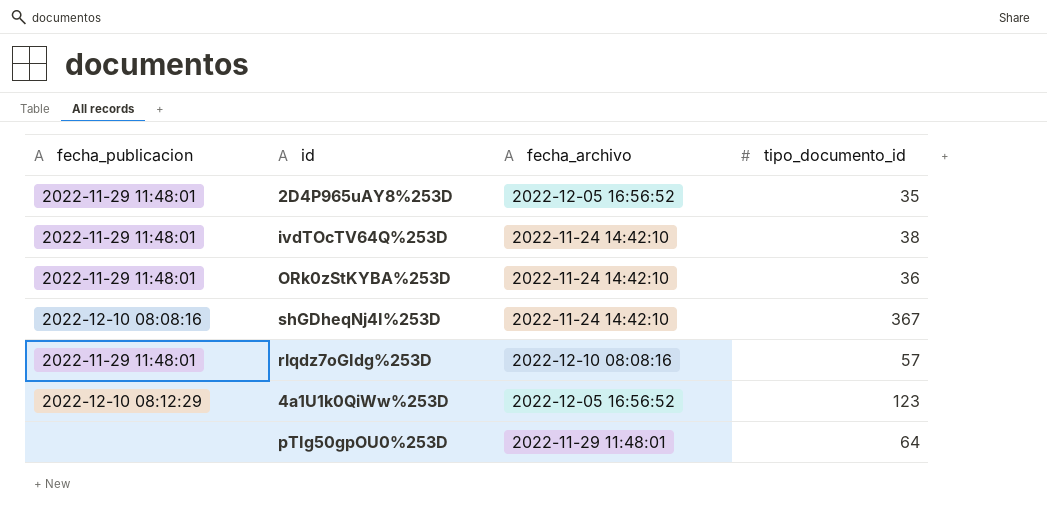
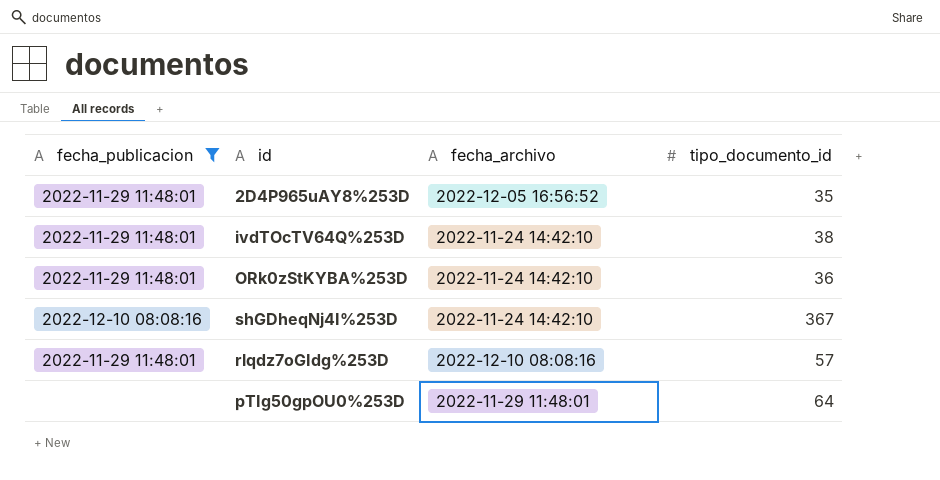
filter: none -> fecha_publicacion != 2022-12-10 08:12:29

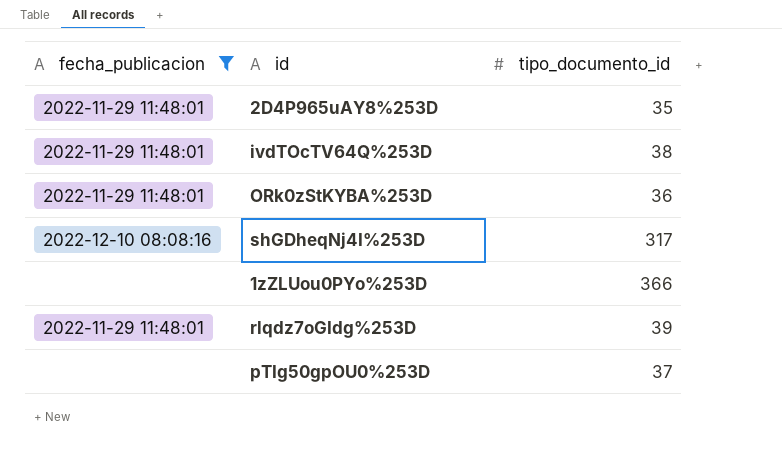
column fecha_archivo | position: 3 -> none
shGDheqNj4I%253D | tipo_documento_id: 367 -> 317
row 1zZLUou0PYo%253D: none -> none | 366
rlqdz7oGIdg%253D | tipo_documento_id: 57 -> 39
pTIg50gpOU0%253D | tipo_documento_id: 64 -> 37

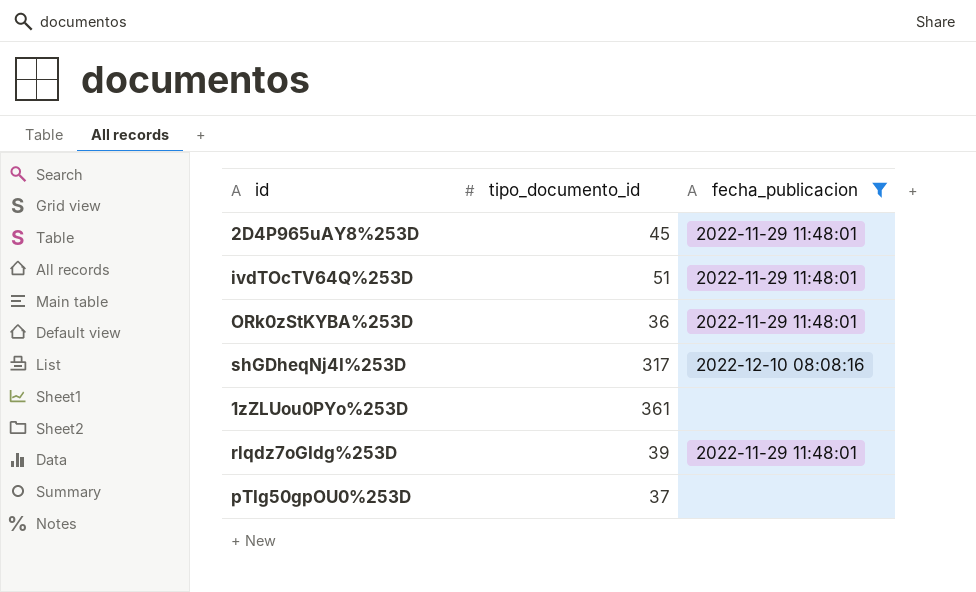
column fecha_publicacion | position: 1 -> 3
2D4P965uAY8%253D | tipo_documento_id: 35 -> 45
ivdTOcTV64Q%253D | tipo_documento_id: 38 -> 51
1zZLUou0PYo%253D | tipo_documento_id: 366 -> 361

